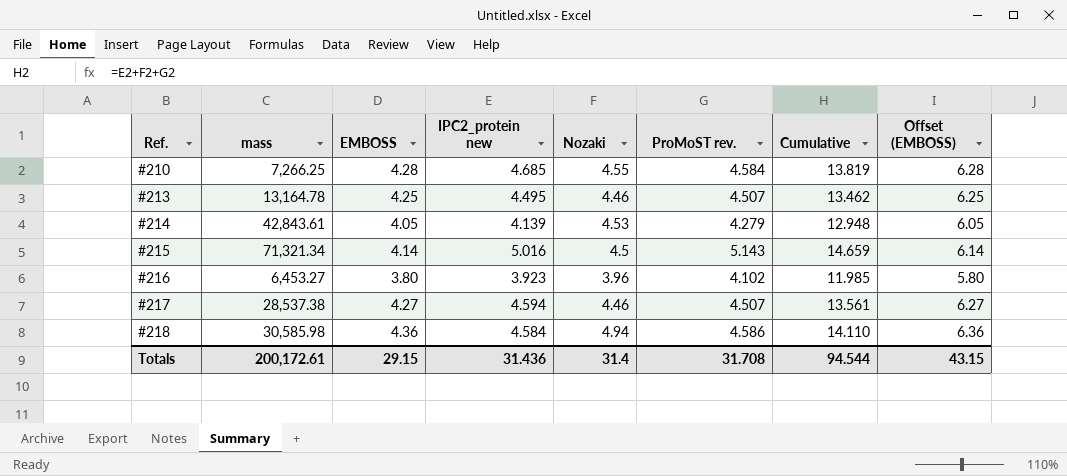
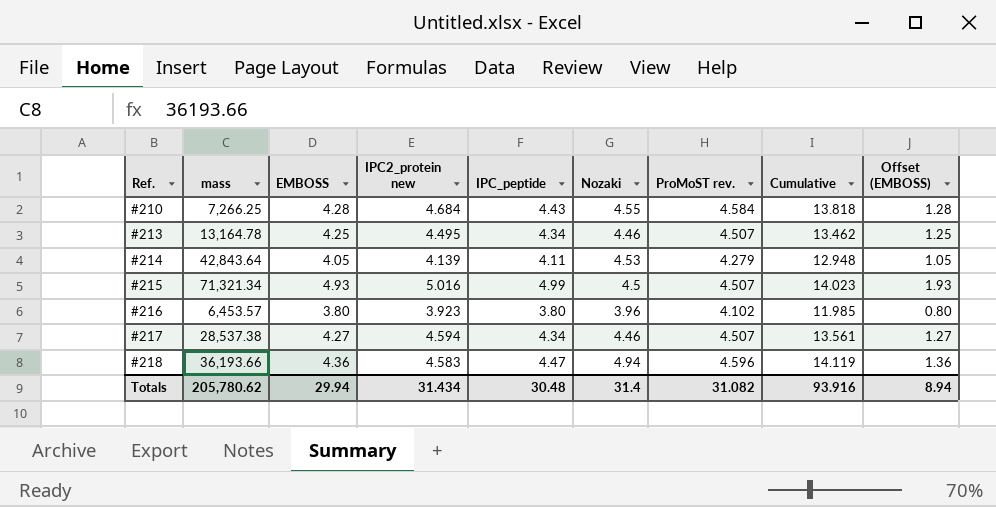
column IPC_peptide | position: none -> 5
column Offset (EMBOSS) | formula: [EMBOSS] + 2 -> [EMBOSS] - 3
#210 | IPC2_protein new: 4.685 -> 4.684
#210 | Cumulative: 13.819 -> 13.818
#214 | mass: 42,843.61 -> 42,843.64
#215 | EMBOSS: 4.14 -> 4.93
#215 | ProMoST rev.: 5.143 -> 4.507
#215 | Cumulative: 14.659 -> 14.023
#216 | mass: 6,453.27 -> 6,453.57
#218 | mass: 30,585.98 -> 36,193.66
#218 | IPC2_protein new: 4.584 -> 4.583
#218 | ProMoST rev.: 4.586 -> 4.596
#218 | Cumulative: 14.110 -> 14.119
Totals | mass: 200,172.61 -> 205,780.62
Totals | EMBOSS: 29.15 -> 29.94
Totals | IPC2_protein new: 31.436 -> 31.434
Totals | ProMoST rev.: 31.708 -> 31.082
Totals | Cumulative: 94.544 -> 93.916
Totals | Offset (EMBOSS): 43.15 -> 8.94

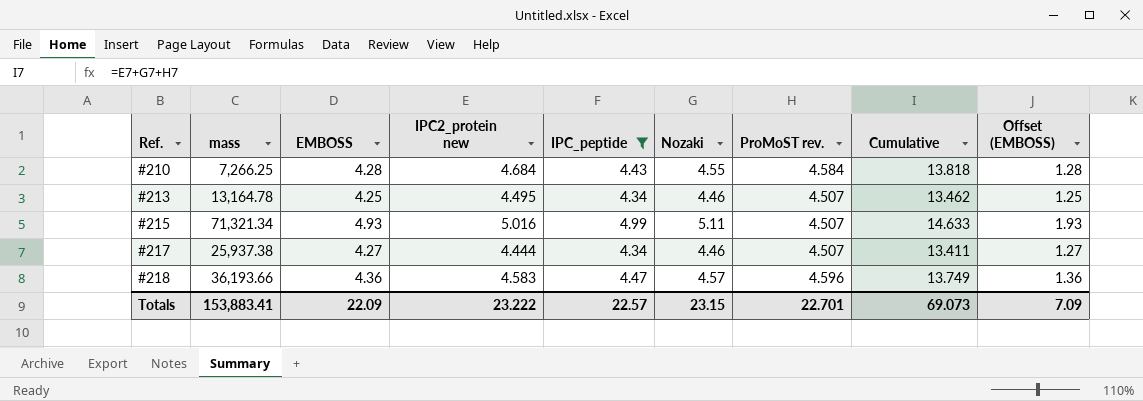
filter: none -> IPC_peptide >= 4.34
#215 | Nozaki: 4.5 -> 5.11
#215 | Cumulative: 14.023 -> 14.633
#217 | mass: 28,537.38 -> 25,937.38
#217 | IPC2_protein new: 4.594 -> 4.444
#217 | Cumulative: 13.561 -> 13.411
#218 | Nozaki: 4.94 -> 4.57
#218 | Cumulative: 14.119 -> 13.749
Totals | mass: 205,780.62 -> 153,883.41
Totals | EMBOSS: 29.94 -> 22.09
Totals | IPC2_protein new: 31.434 -> 23.222
Totals | IPC_peptide: 30.48 -> 22.57
Totals | Nozaki: 31.4 -> 23.15
Totals | ProMoST rev.: 31.082 -> 22.701
Totals | Cumulative: 93.916 -> 69.073
Totals | Offset (EMBOSS): 8.94 -> 7.09

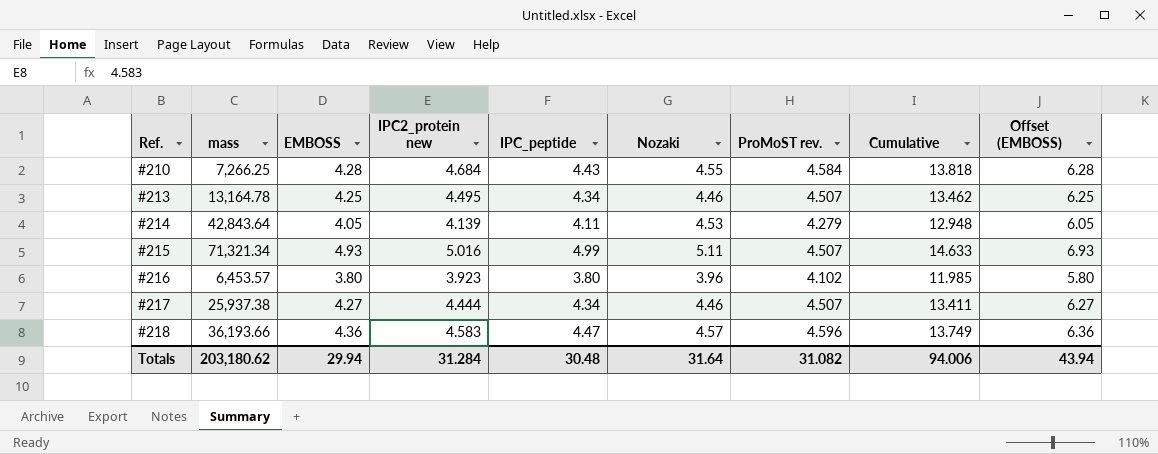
filter: IPC_peptide >= 4.34 -> none
column Offset (EMBOSS) | formula: [EMBOSS] - 3 -> [EMBOSS] + 2
Totals | mass: 153,883.41 -> 203,180.62
Totals | EMBOSS: 22.09 -> 29.94
Totals | IPC2_protein new: 23.222 -> 31.284
Totals | IPC_peptide: 22.57 -> 30.48
Totals | Nozaki: 23.15 -> 31.64
Totals | ProMoST rev.: 22.701 -> 31.082
Totals | Cumulative: 69.073 -> 94.006
Totals | Offset (EMBOSS): 7.09 -> 43.94

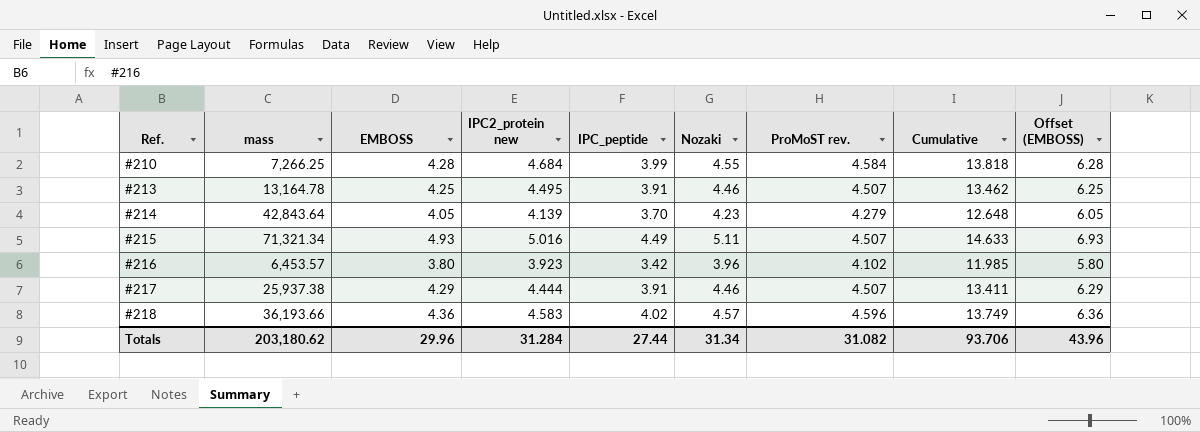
#210 | IPC_peptide: 4.43 -> 3.99
#213 | IPC_peptide: 4.34 -> 3.91
#214 | IPC_peptide: 4.11 -> 3.70
#214 | Nozaki: 4.53 -> 4.23
#214 | Cumulative: 12.948 -> 12.648
#215 | IPC_peptide: 4.99 -> 4.49
#216 | IPC_peptide: 3.80 -> 3.42
#217 | EMBOSS: 4.27 -> 4.29
#217 | IPC_peptide: 4.34 -> 3.91
#217 | Offset (EMBOSS): 6.27 -> 6.29
#218 | IPC_peptide: 4.47 -> 4.02
Totals | EMBOSS: 29.94 -> 29.96
Totals | IPC_peptide: 30.48 -> 27.44
Totals | Nozaki: 31.64 -> 31.34
Totals | Cumulative: 94.006 -> 93.706
Totals | Offset (EMBOSS): 43.94 -> 43.96

